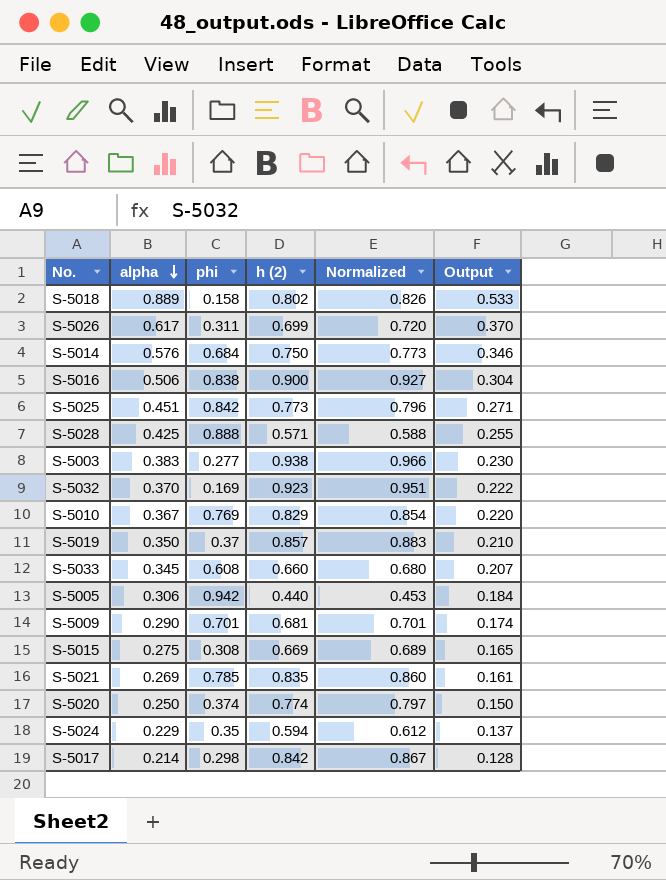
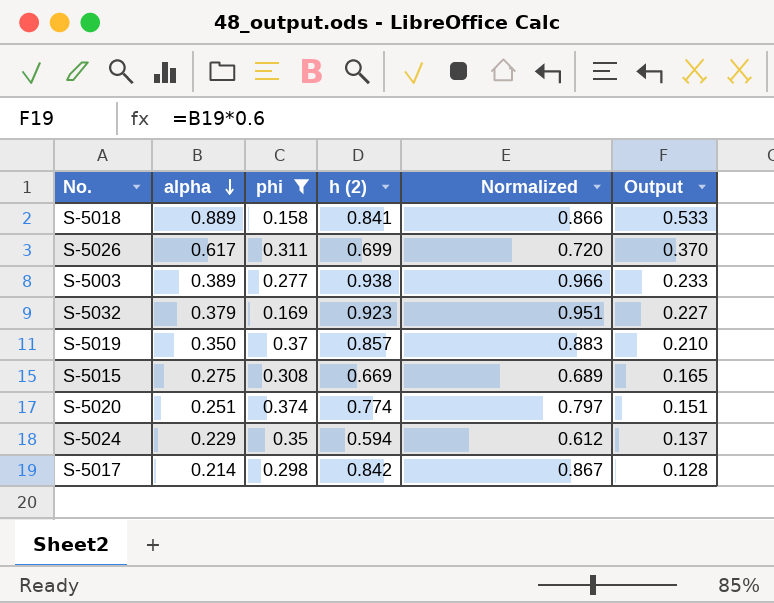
filter: none -> phi <= 0.374
S-5018 | h (2): 0.802 -> 0.841
S-5018 | Normalized: 0.826 -> 0.866
S-5003 | alpha: 0.383 -> 0.389
S-5003 | Output: 0.230 -> 0.233
S-5032 | alpha: 0.370 -> 0.379
S-5032 | Output: 0.222 -> 0.227
S-5020 | alpha: 0.250 -> 0.251
S-5020 | Output: 0.150 -> 0.151

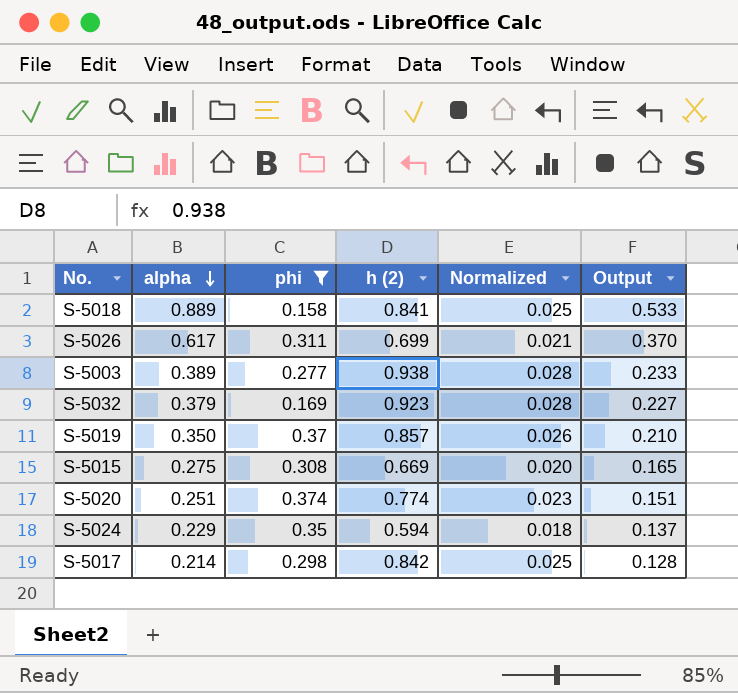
column Normalized | formula: [h (2)] * 1.03 -> [h (2)] * 0.03

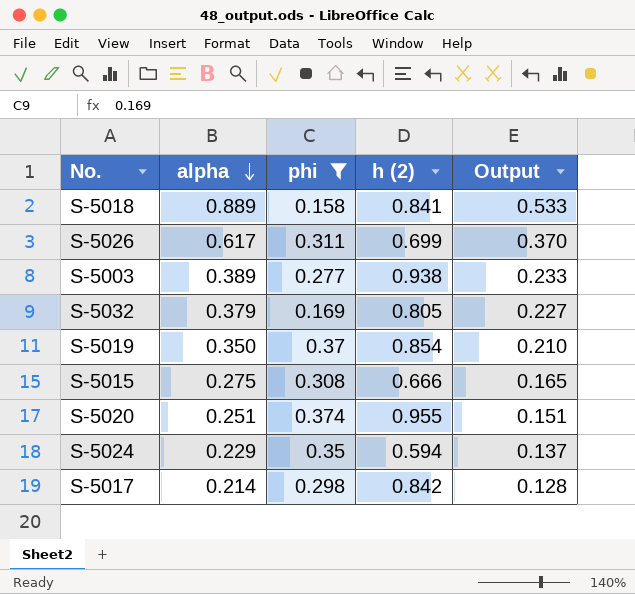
column Normalized | formula: [h (2)] * 0.03 -> none
S-5032 | h (2): 0.923 -> 0.805
S-5019 | h (2): 0.857 -> 0.854
S-5015 | h (2): 0.669 -> 0.666
S-5020 | h (2): 0.774 -> 0.955

